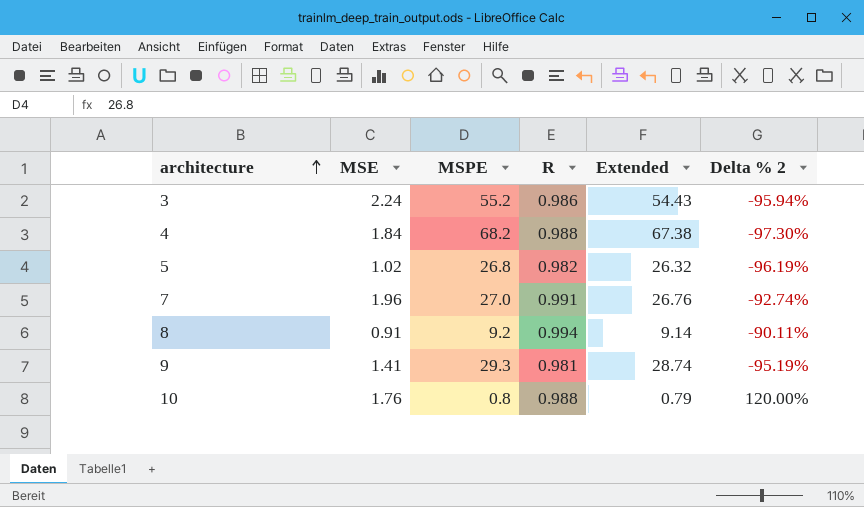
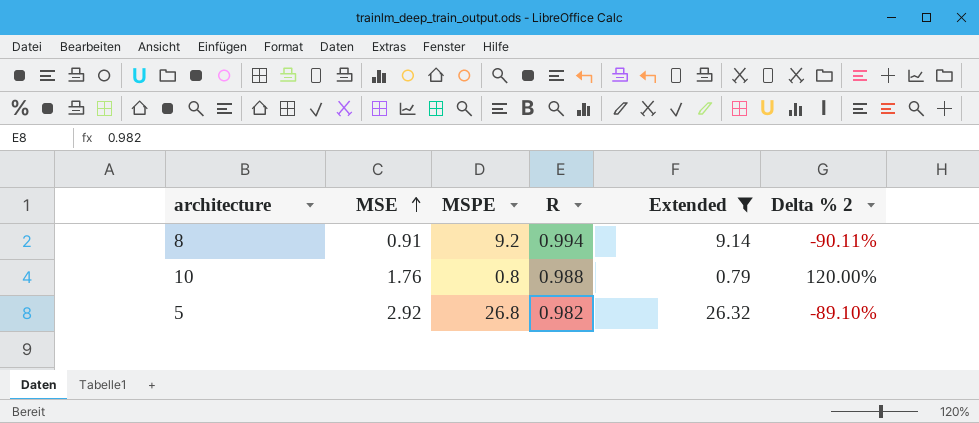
filter: none -> Extended <= 26.32
row order: architecture ascending -> MSE ascending
5 | MSE: 1.02 -> 2.92
5 | Delta % 2: -96.19% -> -89.10%

